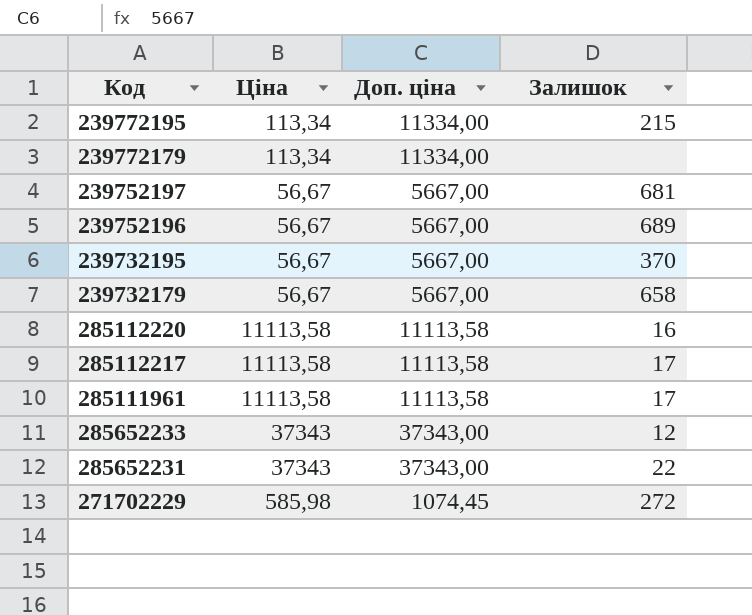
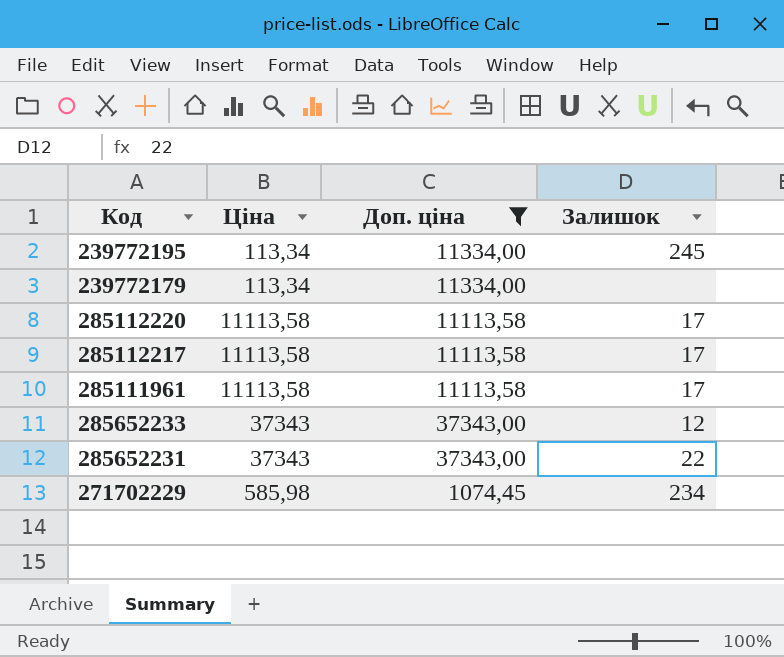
filter: none -> Доп. ціна != 5667,00
239772195 | Залишок: 215 -> 245
285112220 | Залишок: 16 -> 17
271702229 | Залишок: 272 -> 234

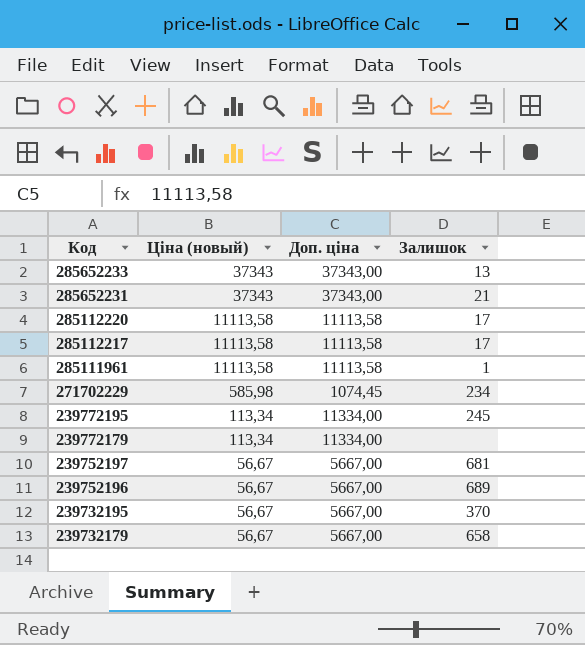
filter: Доп. ціна != 5667,00 -> none
row order: none -> Код descending
column name: Ціна -> Ціна (новый)
285652233 | Залишок: 12 -> 13
285652231 | Залишок: 22 -> 21
285111961 | Залишок: 17 -> 1

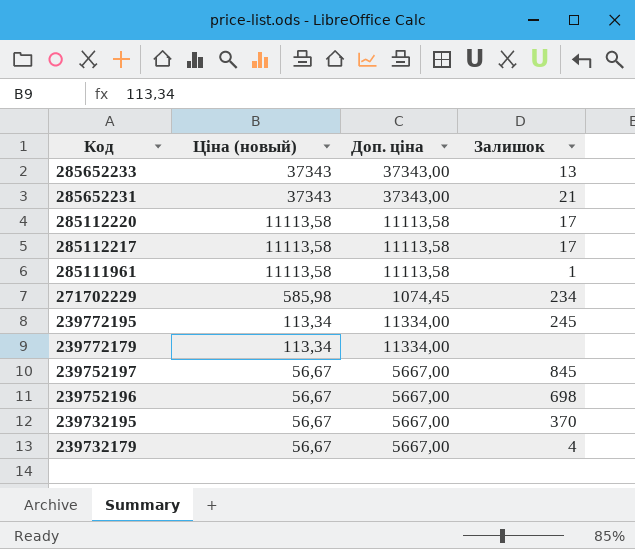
239752197 | Залишок: 681 -> 845
239752196 | Залишок: 689 -> 698
239732179 | Залишок: 658 -> 4

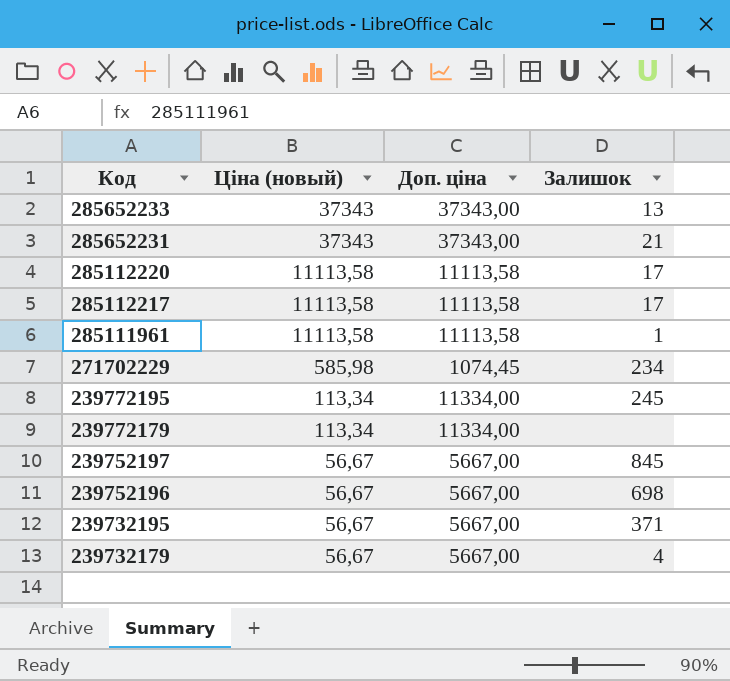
239732195 | Залишок: 370 -> 371

